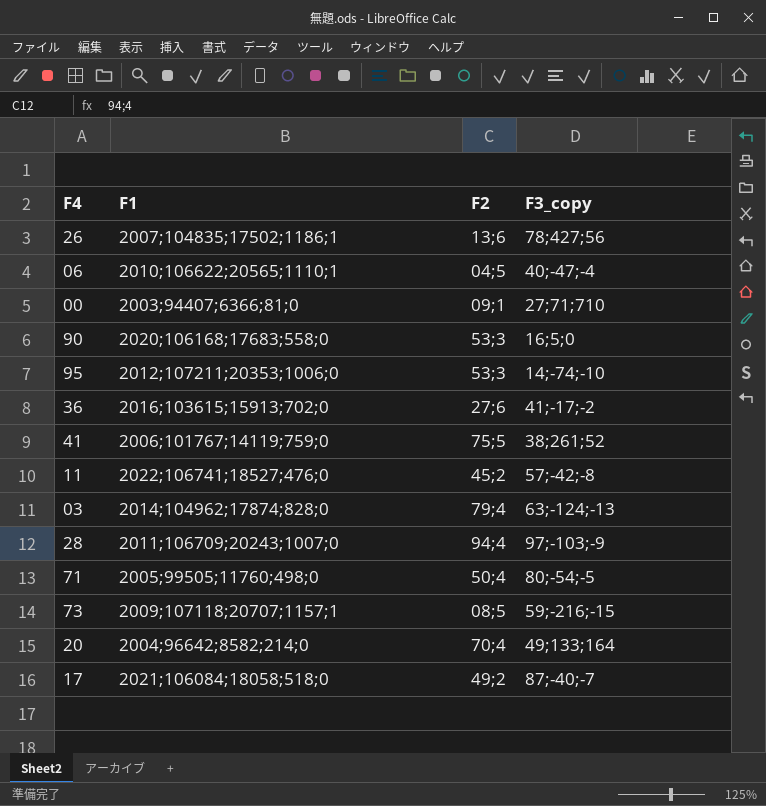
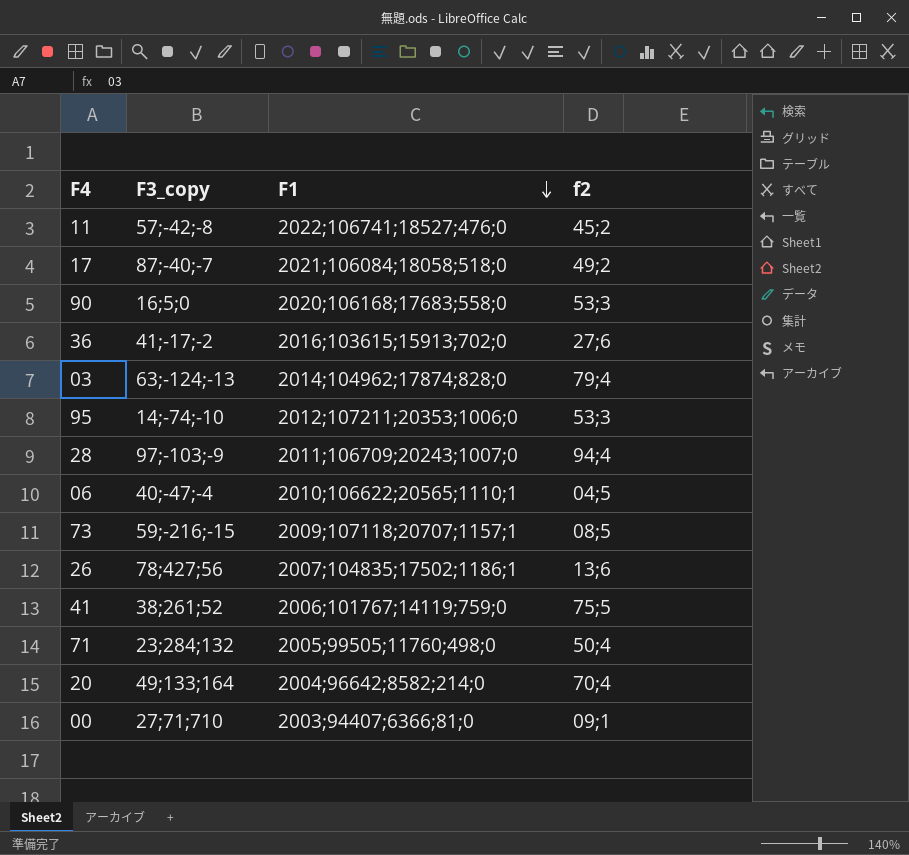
row order: none -> F1 descending
column F3_copy | position: 4 -> 2
column name: F2 -> f2
71 | F3_copy: 80;-54;-5 -> 23;284;132

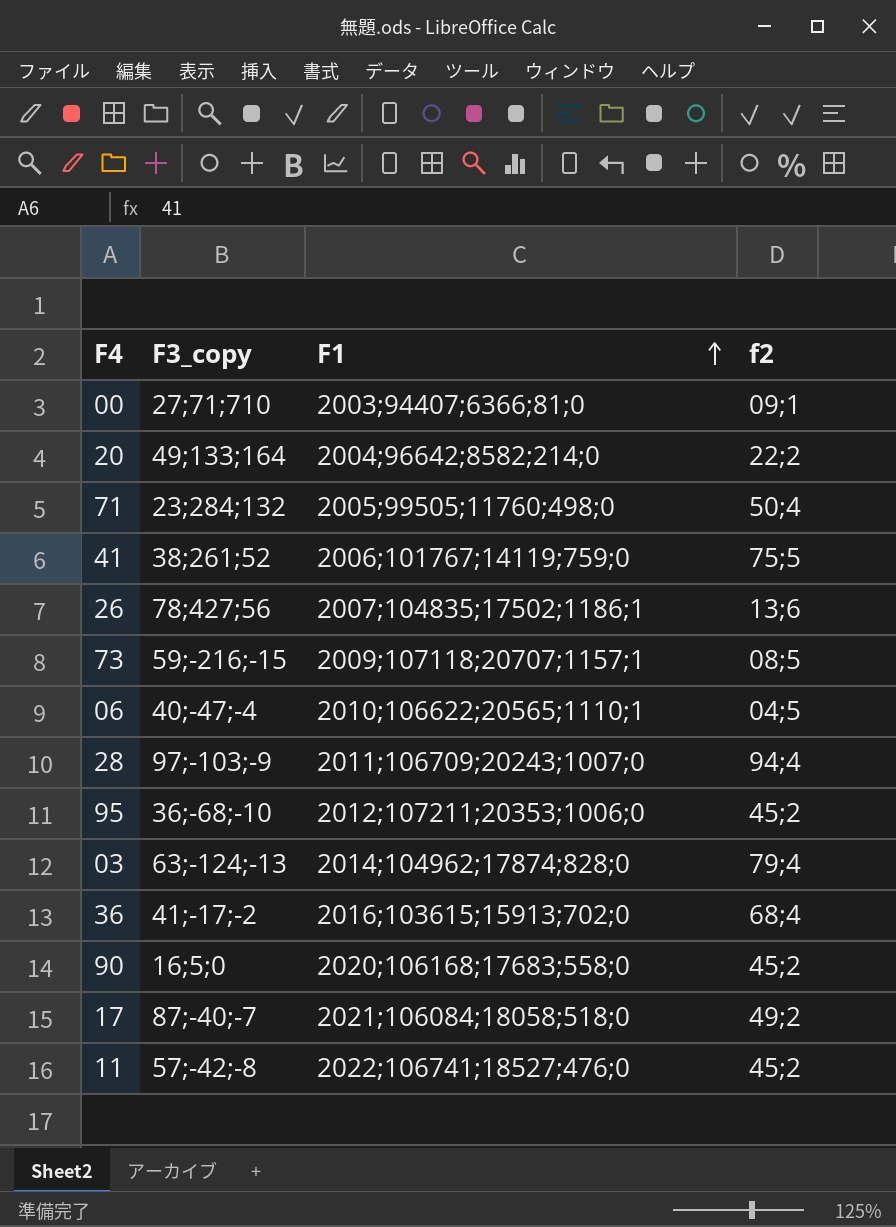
row order: F1 descending -> F1 ascending
20 | f2: 70;4 -> 22;2
95 | F3_copy: 14;-74;-10 -> 36;-68;-10
95 | f2: 53;3 -> 45;2
36 | f2: 27;6 -> 68;4
90 | f2: 53;3 -> 45;2

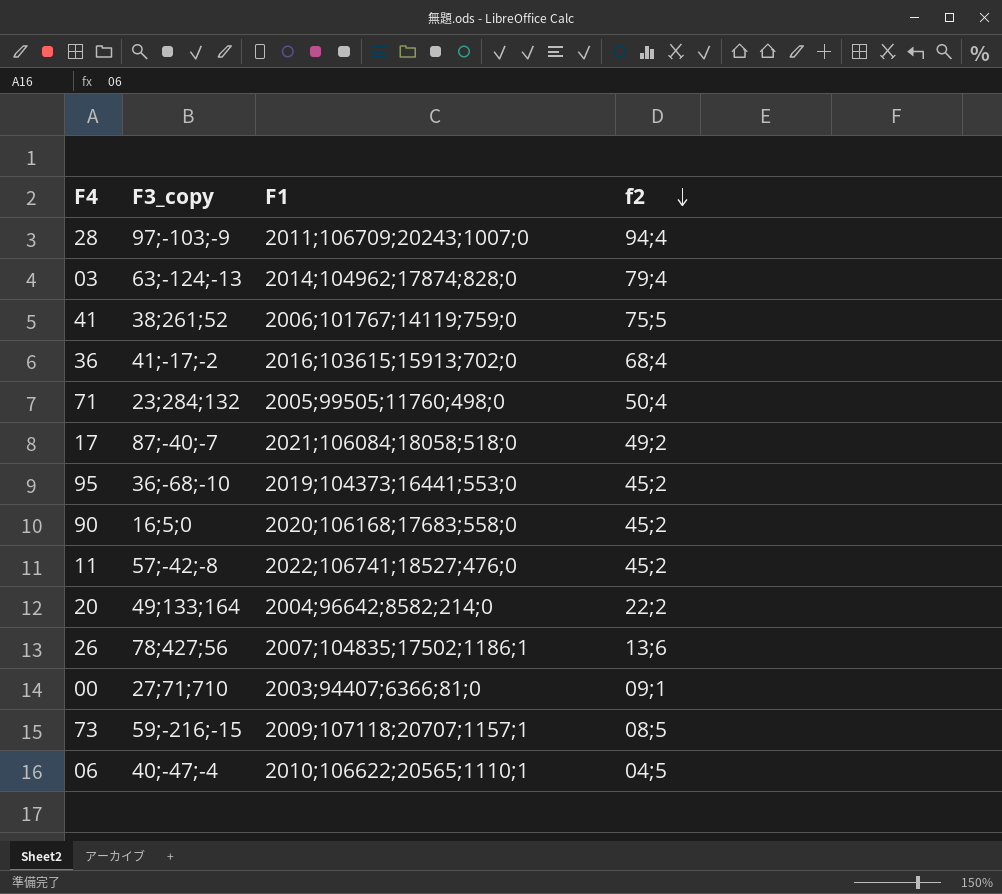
row order: F1 ascending -> f2 descending
95 | F1: 2012;107211;20353;1006;0 -> 2019;104373;16441;553;0

